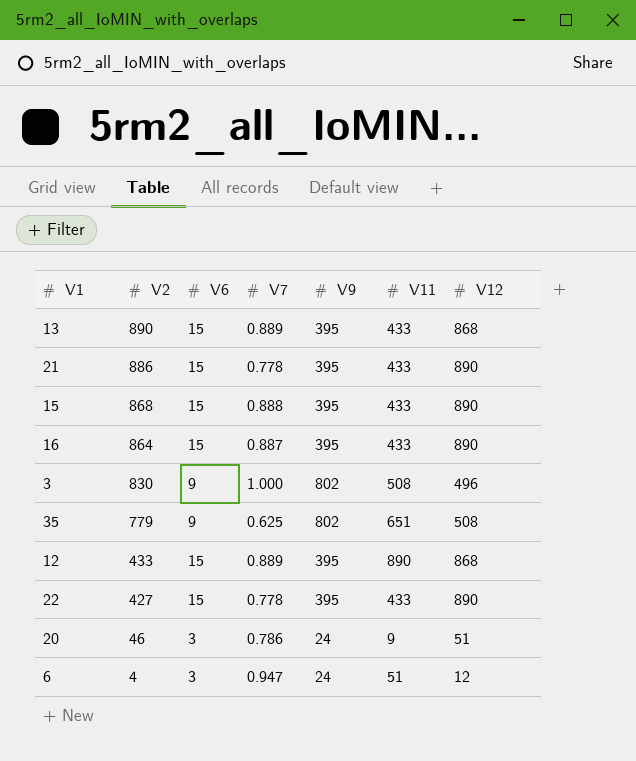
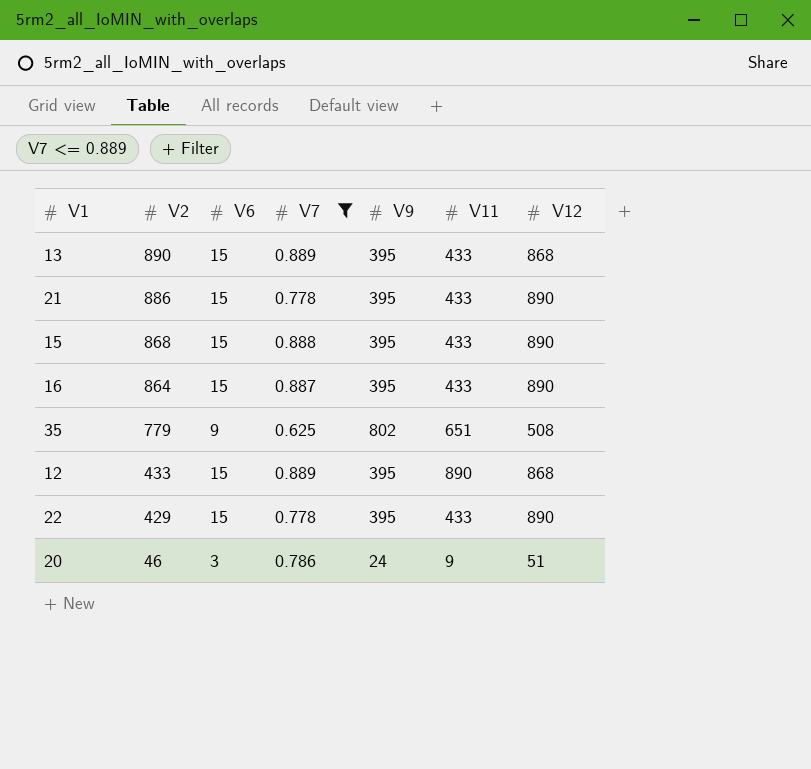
filter: none -> V7 <= 0.889
22 | V2: 427 -> 429

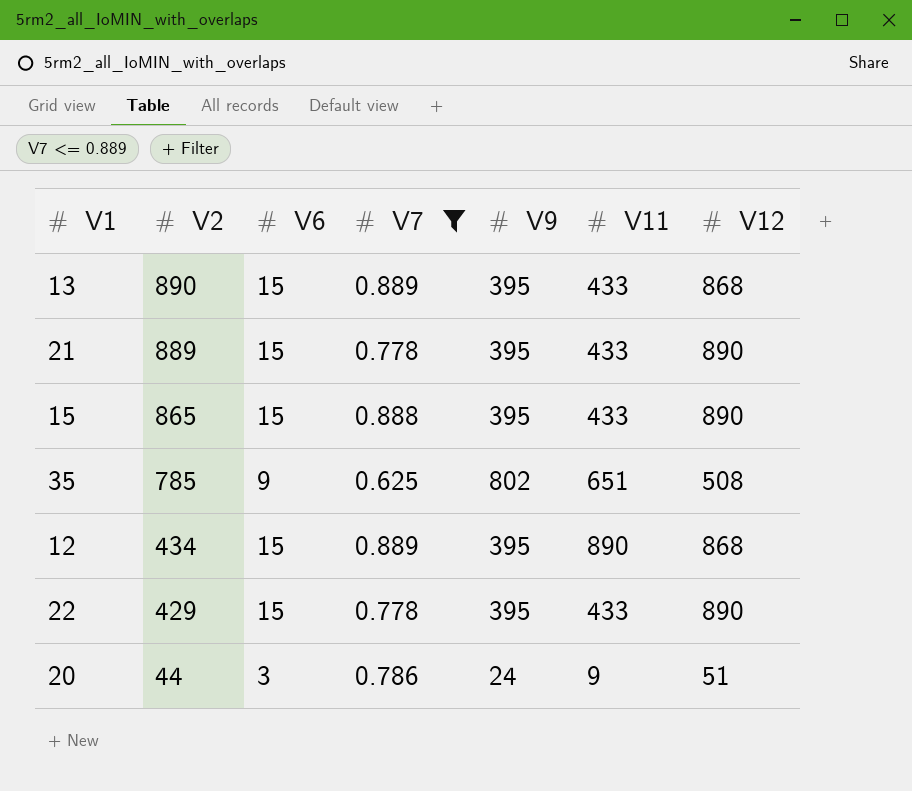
row 16: 864 | 15 | 0.887 | 395 | 433 | 890 -> none
21 | V2: 886 -> 889
15 | V2: 868 -> 865
35 | V2: 779 -> 785
12 | V2: 433 -> 434
20 | V2: 46 -> 44

